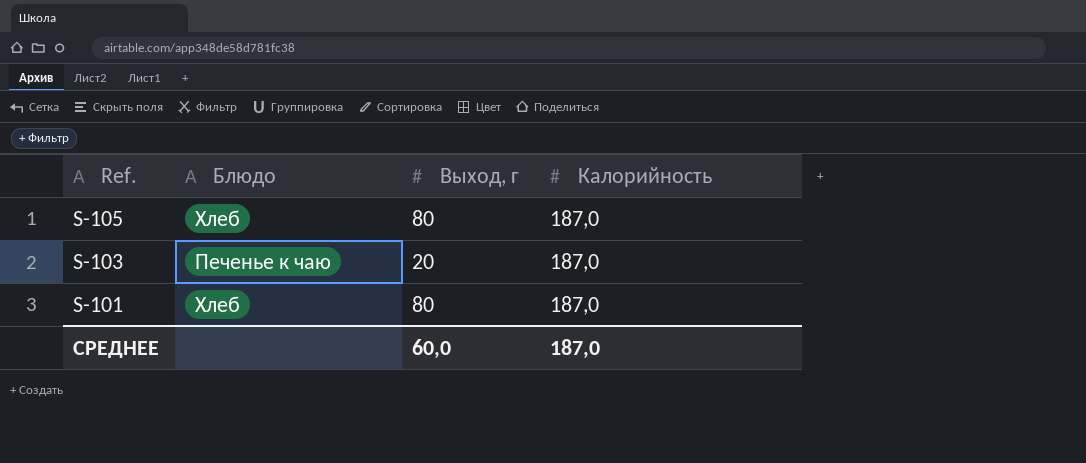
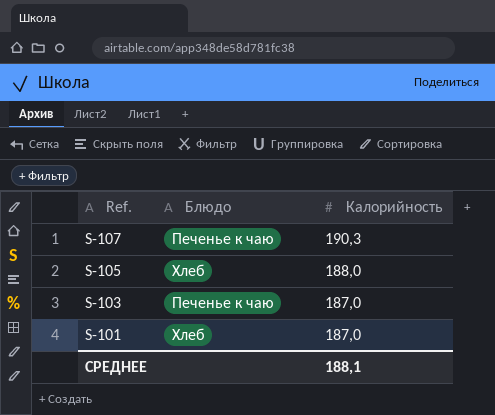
column Выход, г | position: 3 -> none
row S-107: none -> Печенье к чаю | 190,3
S-105 | Калорийность: 187,0 -> 188,0
СРЕДНЕЕ | Калорийность: 187,0 -> 188,1

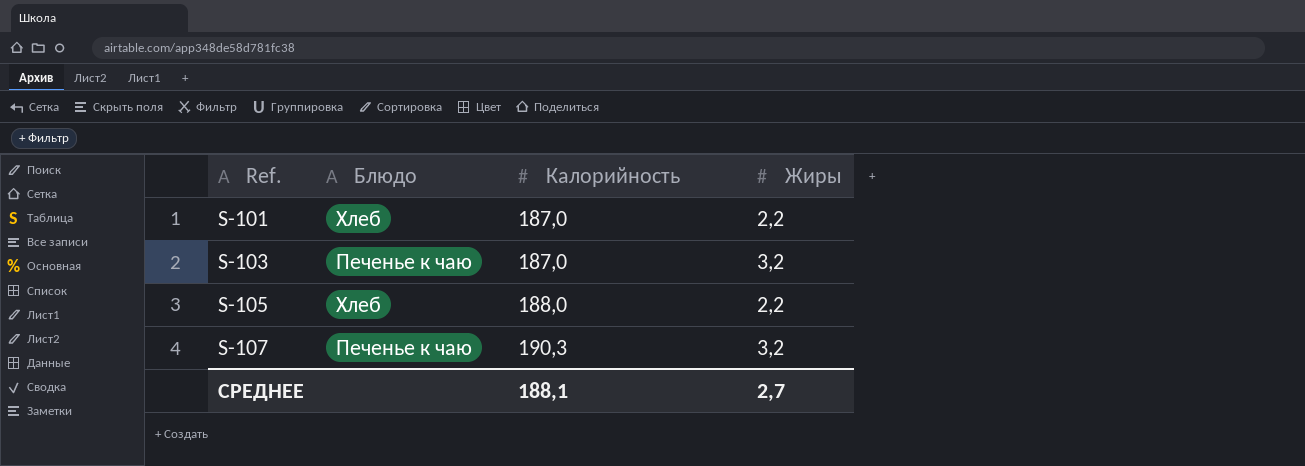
row order: Ref. descending -> Ref. ascending
column Жиры | position: none -> 4

